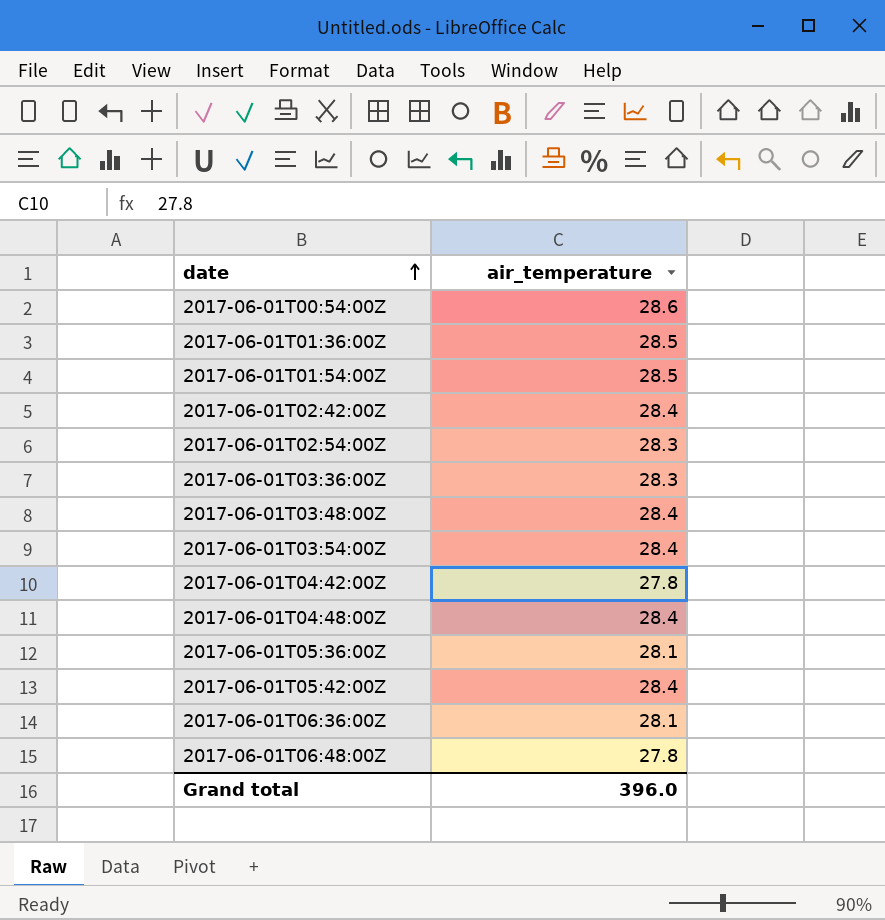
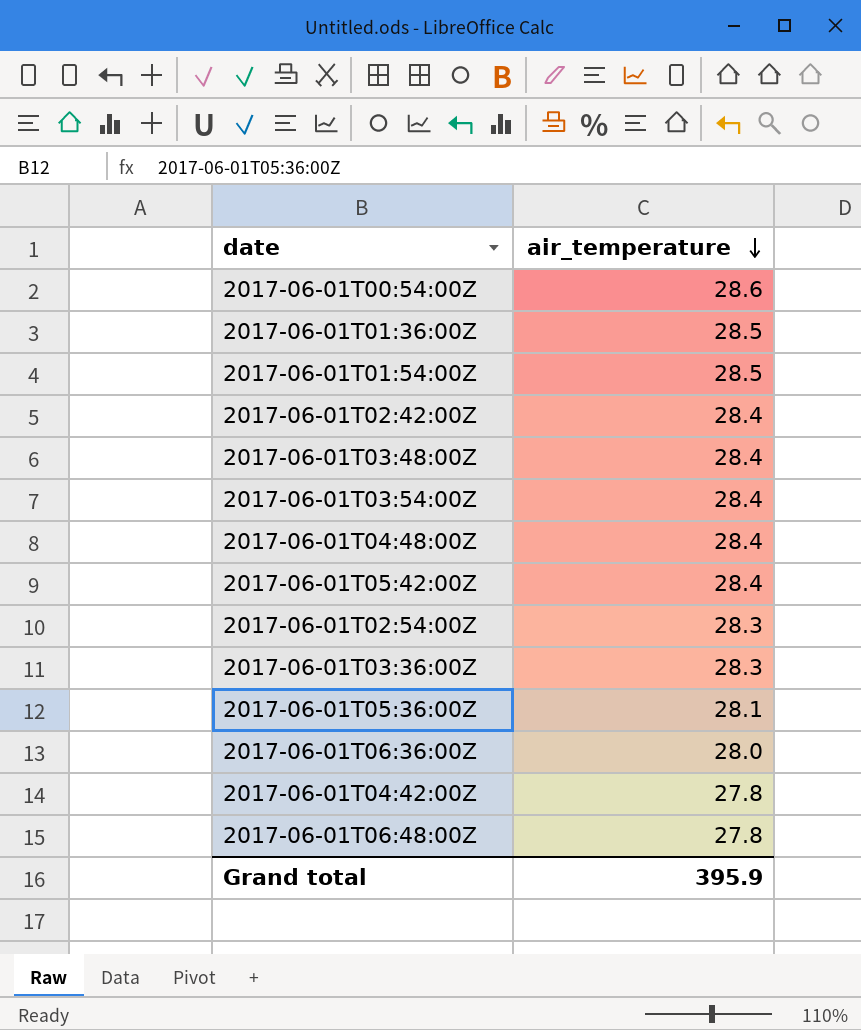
row order: date ascending -> air_temperature descending
2017-06-01T06:36:00Z | air_temperature: 28.1 -> 28.0
Grand total | air_temperature: 396.0 -> 395.9

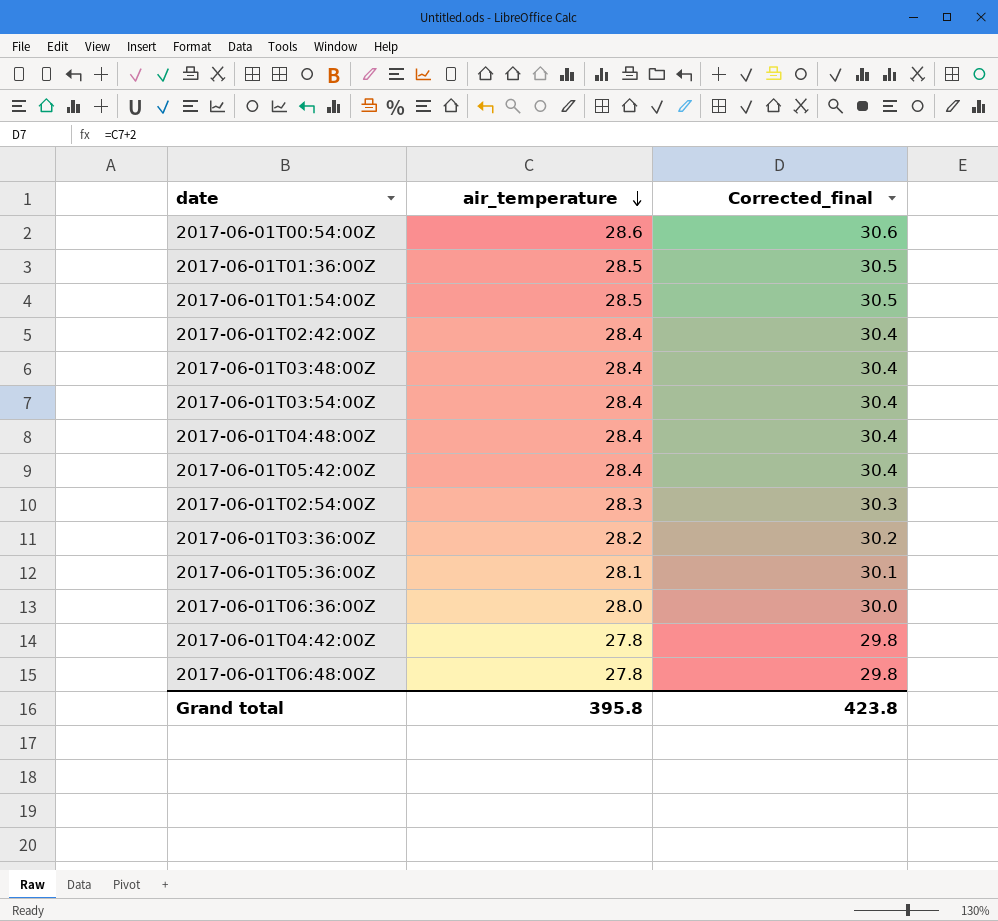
column Corrected_final | formula: none -> [air_temperature] + 2
2017-06-01T03:36:00Z | air_temperature: 28.3 -> 28.2
Grand total | air_temperature: 395.9 -> 395.8

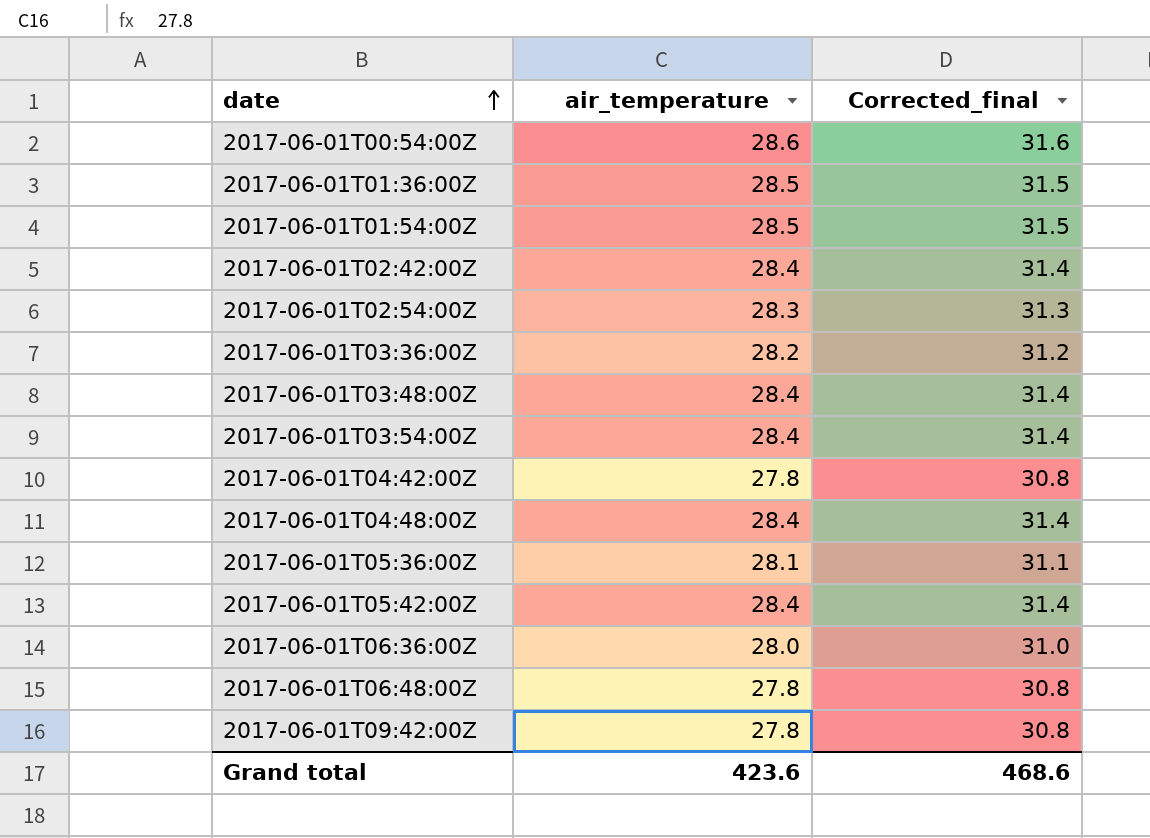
row order: air_temperature descending -> date ascending
column Corrected_final | formula: [air_temperature] + 2 -> [air_temperature] + 3
row 2017-06-01T09:42:00Z: none -> 27.8 | 30.8
Grand total | air_temperature: 395.8 -> 423.6
Grand total | Corrected_final: 423.8 -> 468.6

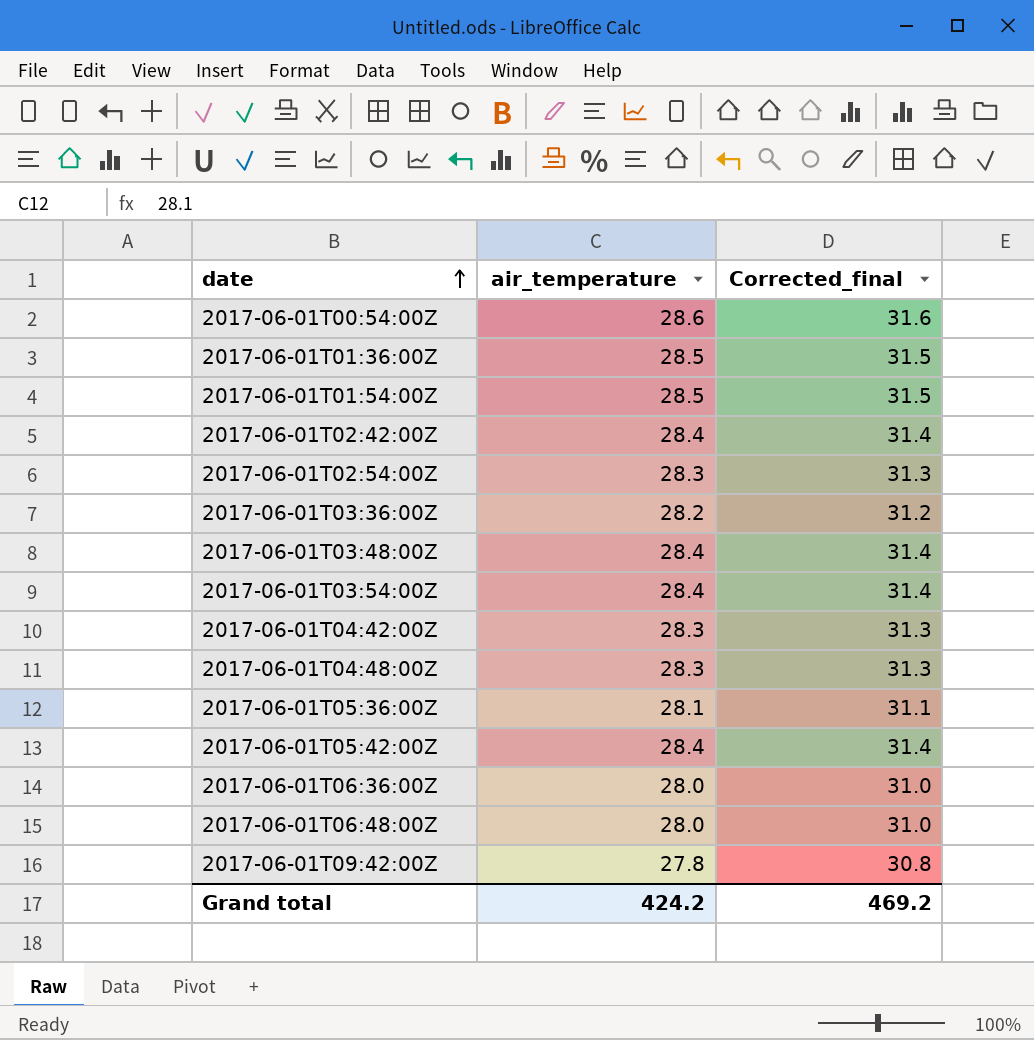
2017-06-01T04:42:00Z | air_temperature: 27.8 -> 28.3
2017-06-01T04:42:00Z | Corrected_final: 30.8 -> 31.3
2017-06-01T04:48:00Z | air_temperature: 28.4 -> 28.3
2017-06-01T04:48:00Z | Corrected_final: 31.4 -> 31.3
2017-06-01T06:48:00Z | air_temperature: 27.8 -> 28.0
2017-06-01T06:48:00Z | Corrected_final: 30.8 -> 31.0
Grand total | air_temperature: 423.6 -> 424.2
Grand total | Corrected_final: 468.6 -> 469.2

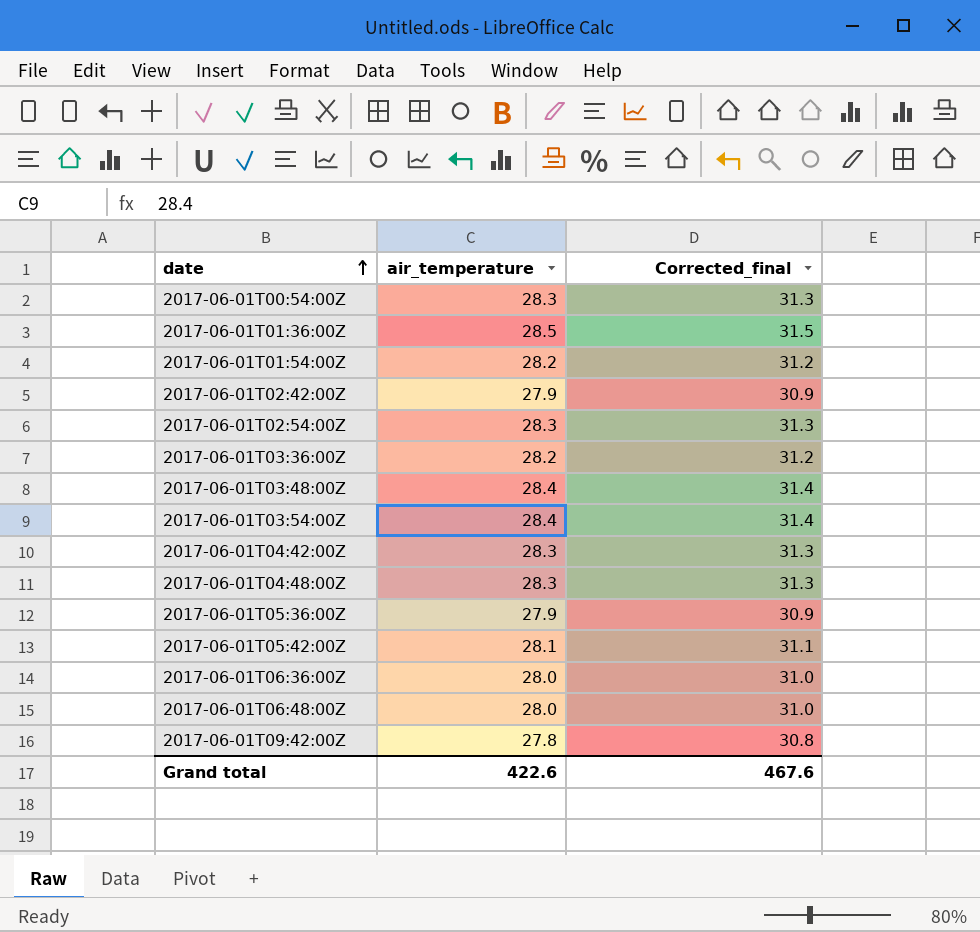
2017-06-01T00:54:00Z | air_temperature: 28.6 -> 28.3
2017-06-01T00:54:00Z | Corrected_final: 31.6 -> 31.3
2017-06-01T01:54:00Z | air_temperature: 28.5 -> 28.2
2017-06-01T01:54:00Z | Corrected_final: 31.5 -> 31.2
2017-06-01T02:42:00Z | air_temperature: 28.4 -> 27.9
2017-06-01T02:42:00Z | Corrected_final: 31.4 -> 30.9
2017-06-01T05:36:00Z | air_temperature: 28.1 -> 27.9
2017-06-01T05:36:00Z | Corrected_final: 31.1 -> 30.9
2017-06-01T05:42:00Z | air_temperature: 28.4 -> 28.1
2017-06-01T05:42:00Z | Corrected_final: 31.4 -> 31.1
Grand total | air_temperature: 424.2 -> 422.6
Grand total | Corrected_final: 469.2 -> 467.6

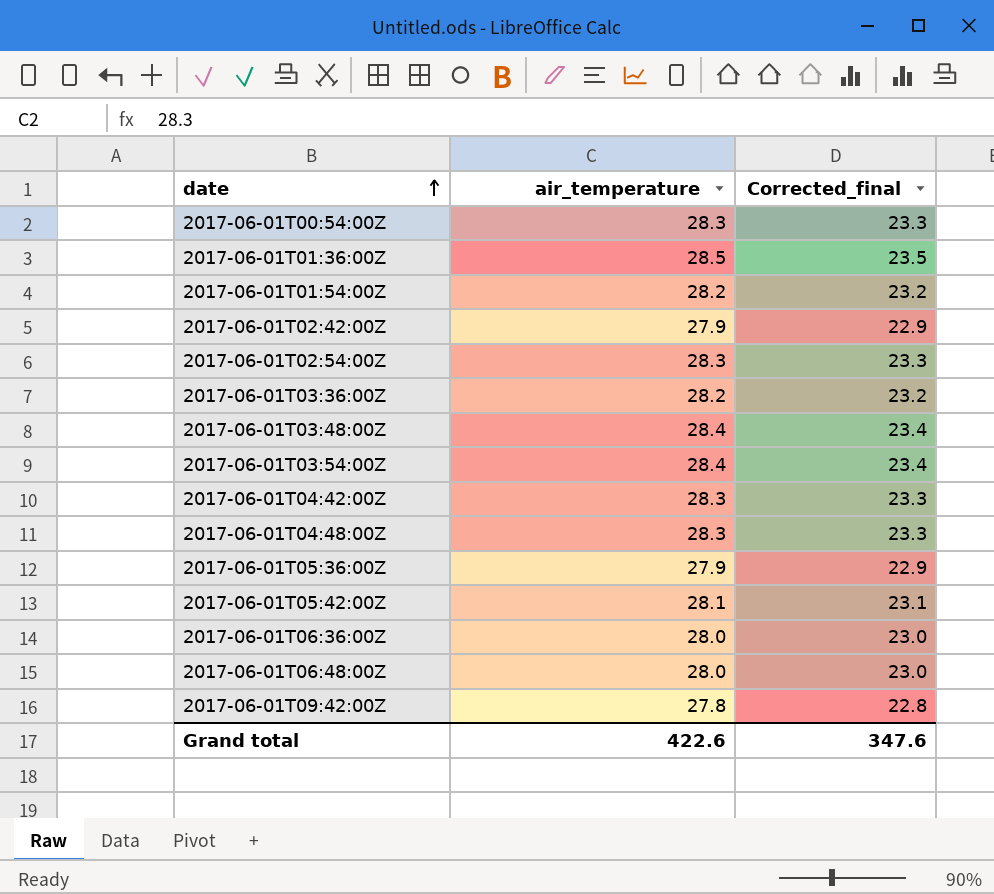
column Corrected_final | formula: [air_temperature] + 3 -> [air_temperature] - 5
Grand total | Corrected_final: 467.6 -> 347.6

